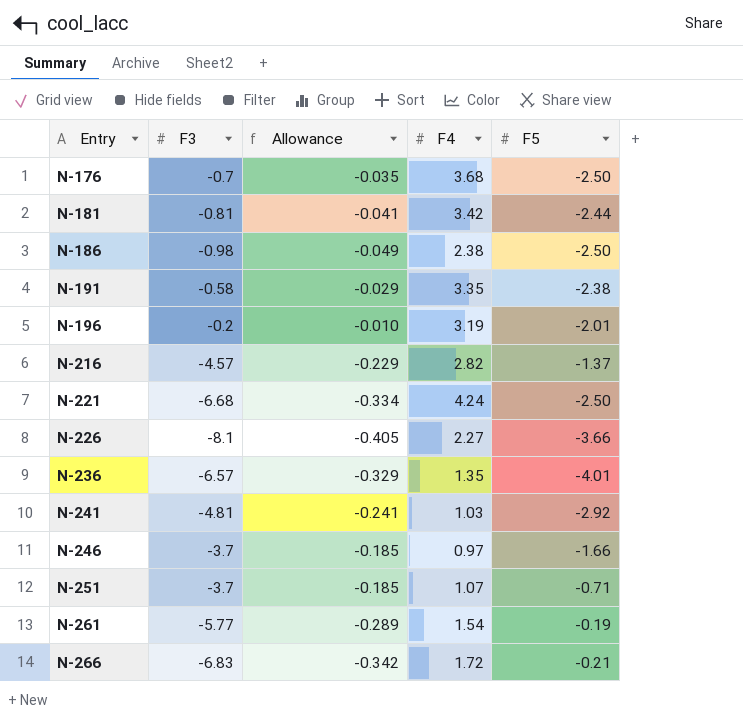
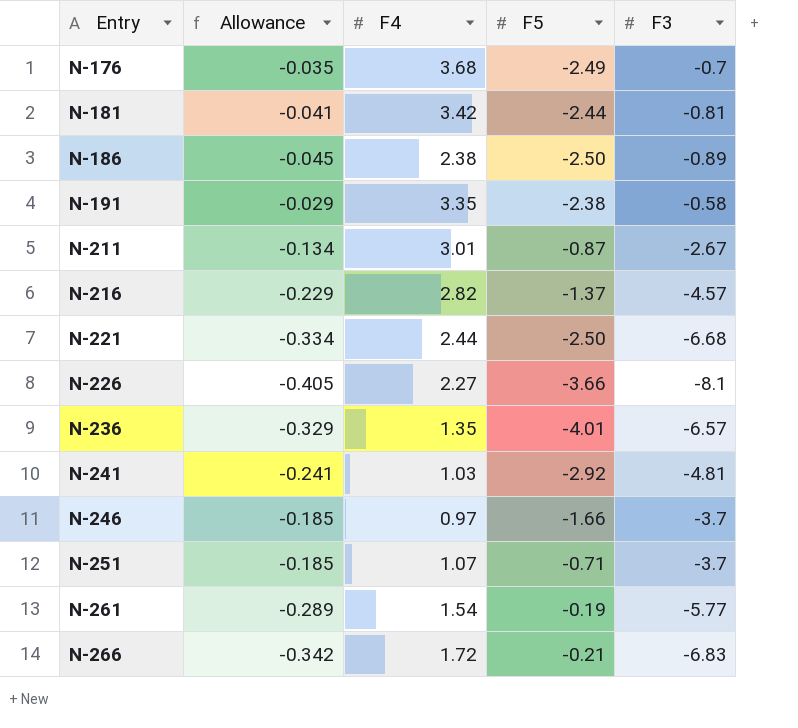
column F3 | position: 2 -> 5
row N-196: -0.2 | -0.010 | 3.19 | -2.01 -> none
N-176 | F5: -2.50 -> -2.49
N-186 | Allowance: -0.049 -> -0.045
N-186 | F3: -0.98 -> -0.89
row N-211: none -> -0.134 | 3.01 | -0.87 | -2.67
N-221 | F4: 4.24 -> 2.44

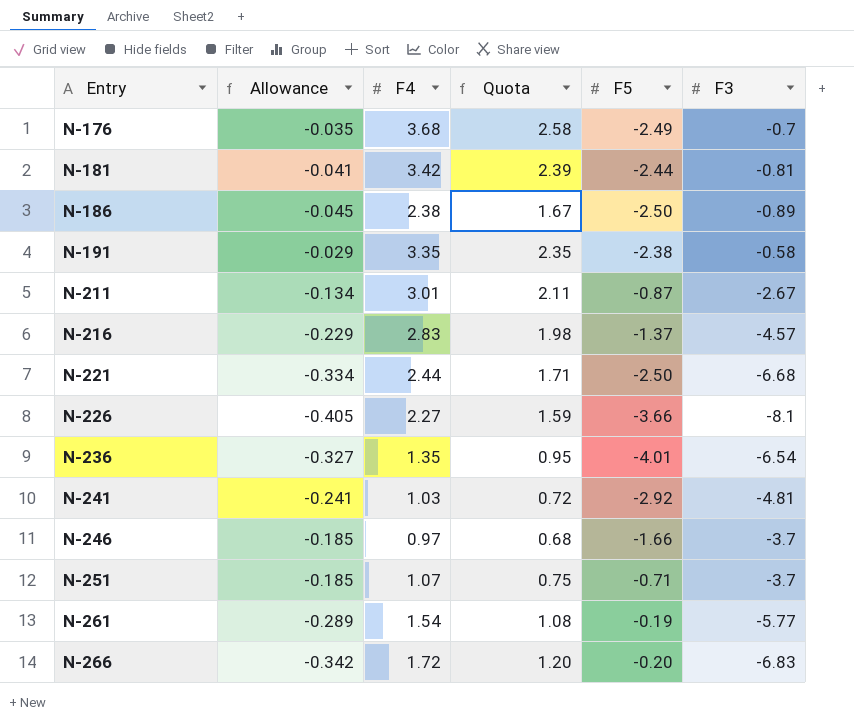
column Quota | formula: none -> [F4] * 0.7
N-216 | F4: 2.82 -> 2.83
N-236 | Allowance: -0.329 -> -0.327
N-236 | F3: -6.57 -> -6.54
N-266 | F5: -0.21 -> -0.20

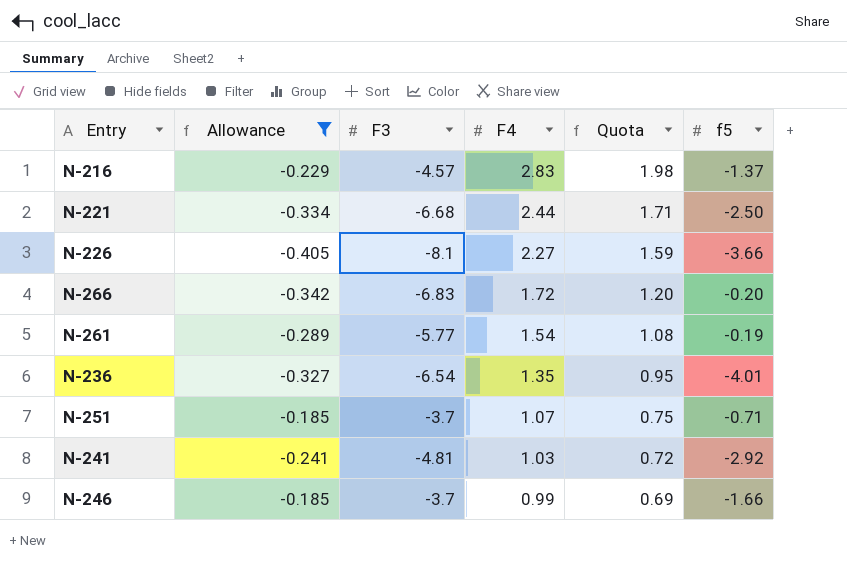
filter: none -> Allowance <= -0.185
row order: Entry ascending -> F4 descending
column F3 | position: 6 -> 3
column name: F5 -> f5
N-246 | F4: 0.97 -> 0.99
N-246 | Quota: 0.68 -> 0.69

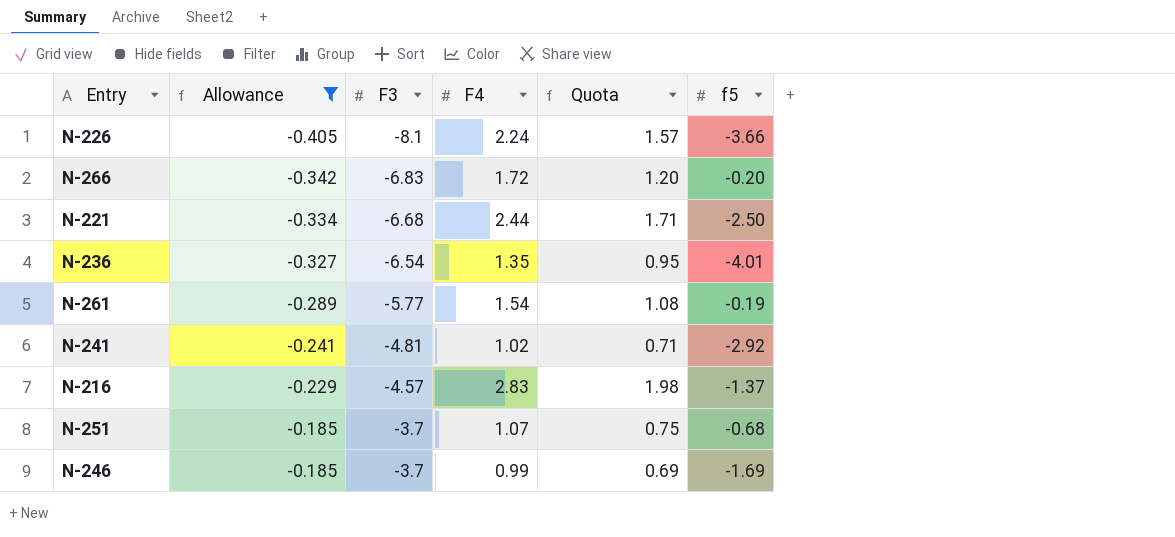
row order: F4 descending -> Allowance ascending
N-226 | F4: 2.27 -> 2.24
N-226 | Quota: 1.59 -> 1.57
N-241 | F4: 1.03 -> 1.02
N-241 | Quota: 0.72 -> 0.71
N-251 | f5: -0.71 -> -0.68
N-246 | f5: -1.66 -> -1.69

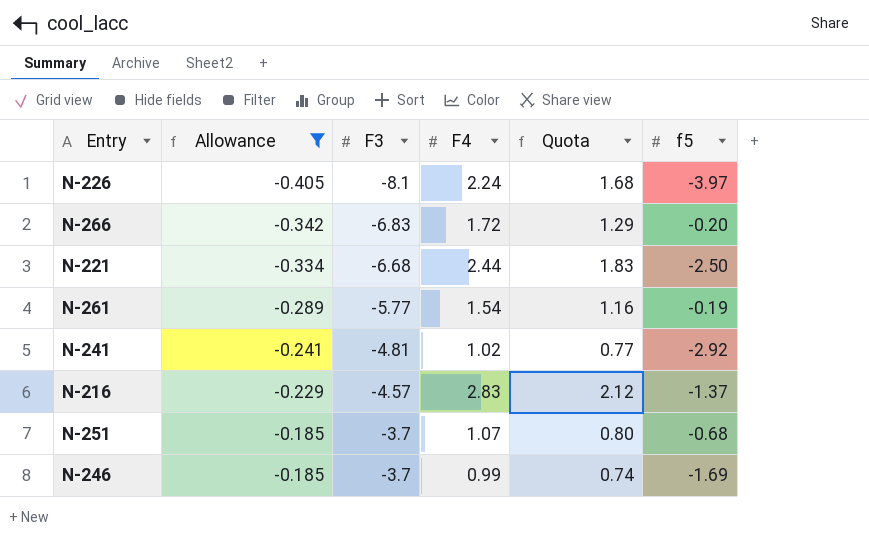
column Quota | formula: [F4] * 0.7 -> [F4] * 0.75
row N-236: -0.327 | -6.54 | 1.35 | 0.95 | -4.01 -> none
N-226 | f5: -3.66 -> -3.97

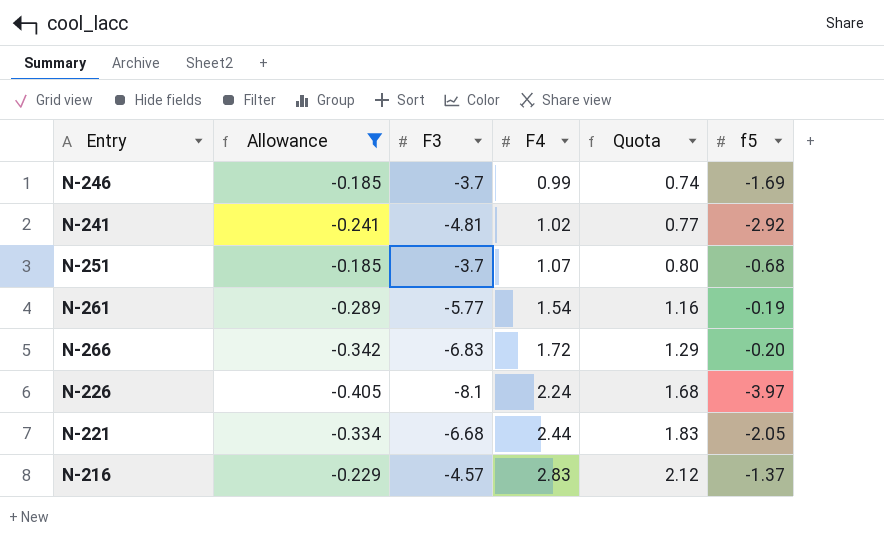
row order: Allowance ascending -> F4 ascending
N-221 | f5: -2.50 -> -2.05

